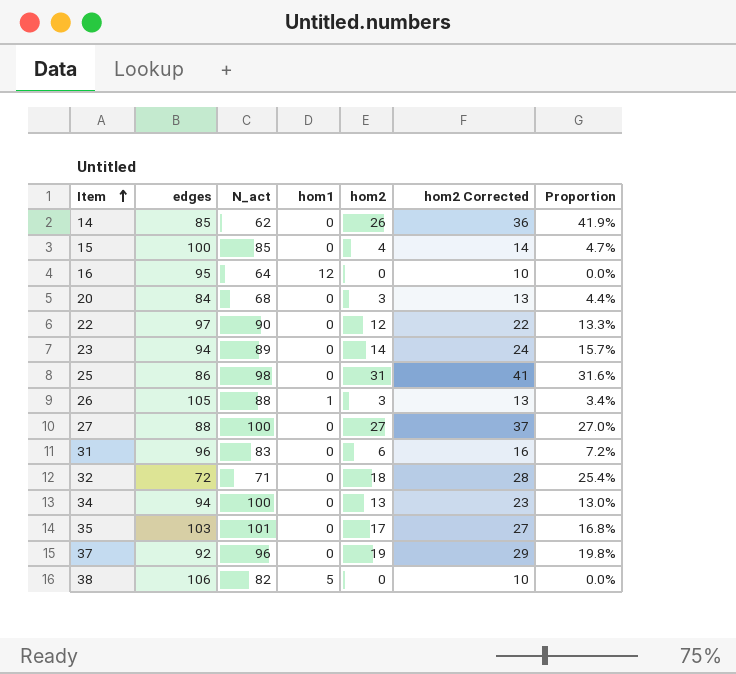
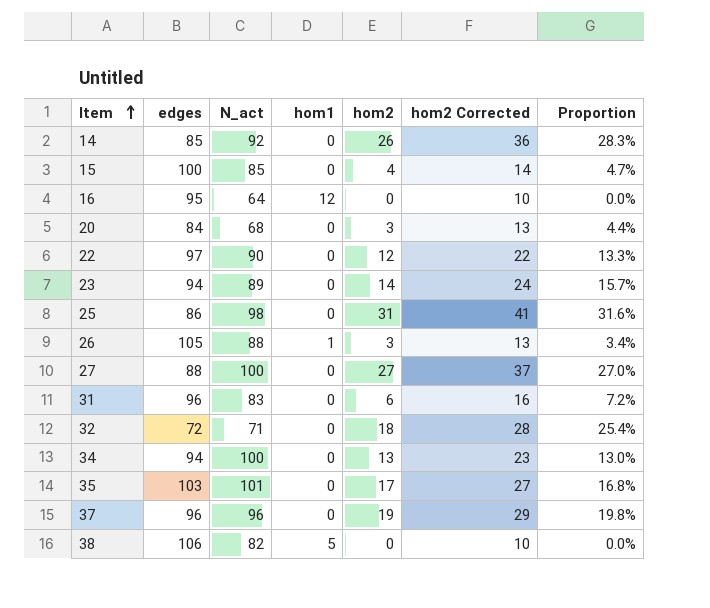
14 | N_act: 62 -> 92
14 | Proportion: 41.9% -> 28.3%
37 | edges: 92 -> 96

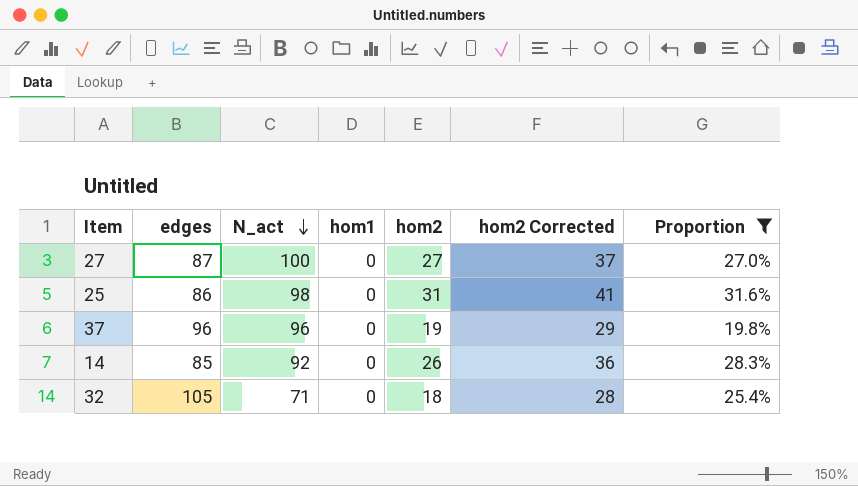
filter: none -> Proportion >= 19.8%
row order: Item ascending -> N_act descending
27 | edges: 88 -> 87
32 | edges: 72 -> 105

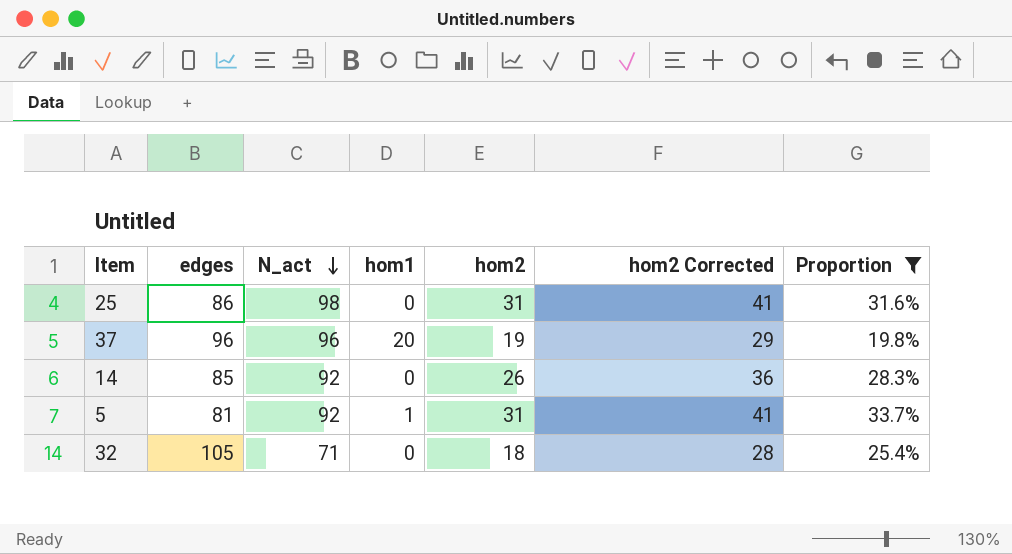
row 27: 87 | 100 | 0 | 27 | 37 | 27.0% -> none
37 | hom1: 0 -> 20
row 5: none -> 81 | 92 | 1 | 31 | 41 | 33.7%

